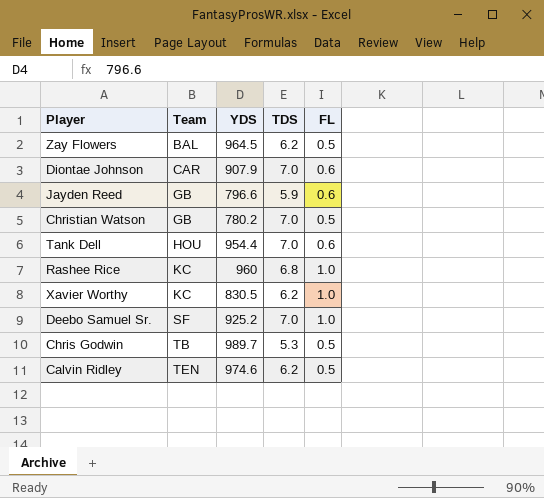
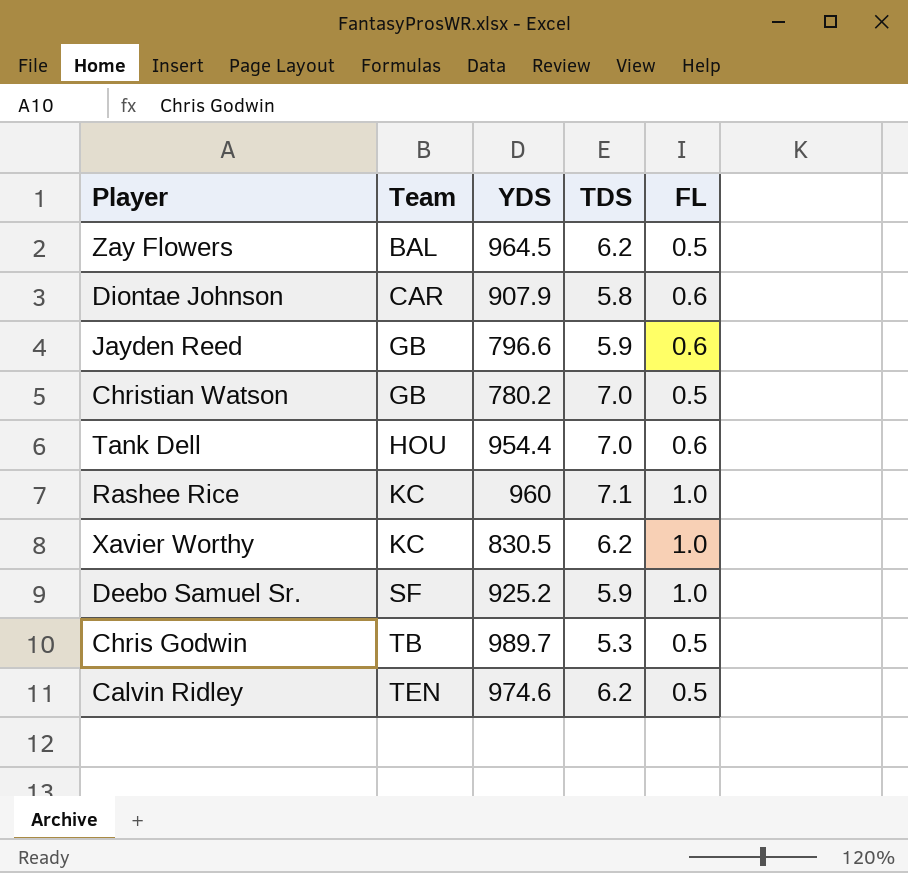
Diontae Johnson | TDS: 7.0 -> 5.8
Rashee Rice | TDS: 6.8 -> 7.1
Deebo Samuel Sr. | TDS: 7.0 -> 5.9

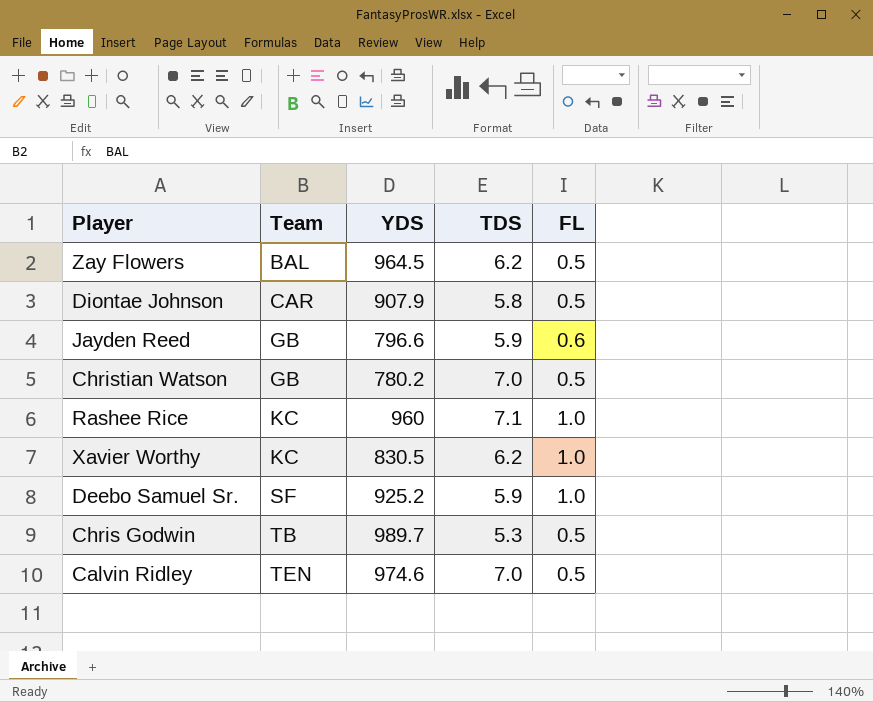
row Tank Dell: HOU | 954.4 | 7.0 | 0.6 -> none
Diontae Johnson | FL: 0.6 -> 0.5
Calvin Ridley | TDS: 6.2 -> 7.0

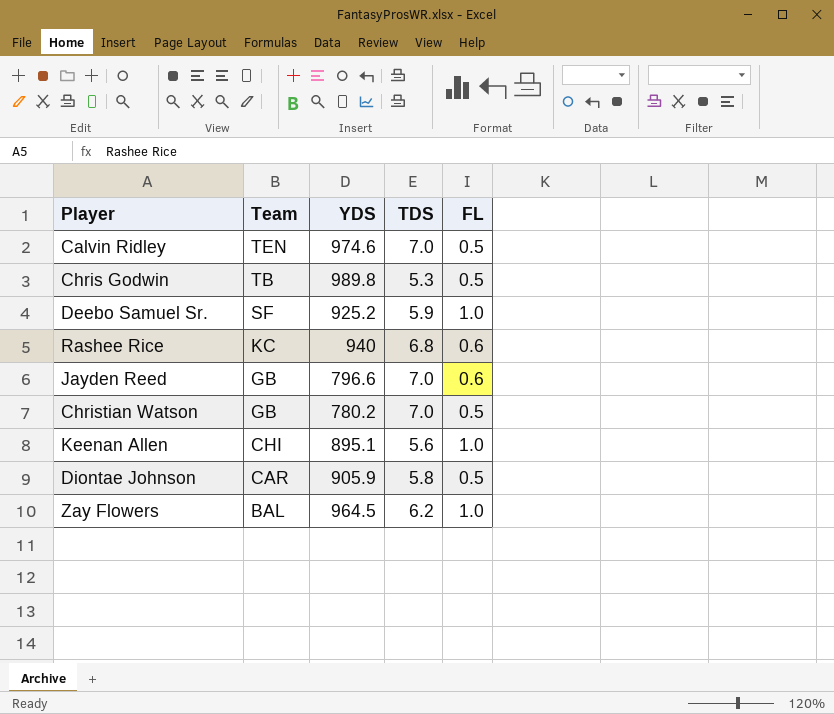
row order: Team ascending -> Team descending
row Xavier Worthy: KC | 830.5 | 6.2 | 1.0 -> none
Chris Godwin | YDS: 989.7 -> 989.8
Rashee Rice | YDS: 960 -> 940
Rashee Rice | TDS: 7.1 -> 6.8
Rashee Rice | FL: 1.0 -> 0.6
Jayden Reed | TDS: 5.9 -> 7.0
row Keenan Allen: none -> CHI | 895.1 | 5.6 | 1.0
Diontae Johnson | YDS: 907.9 -> 905.9
Zay Flowers | FL: 0.5 -> 1.0

